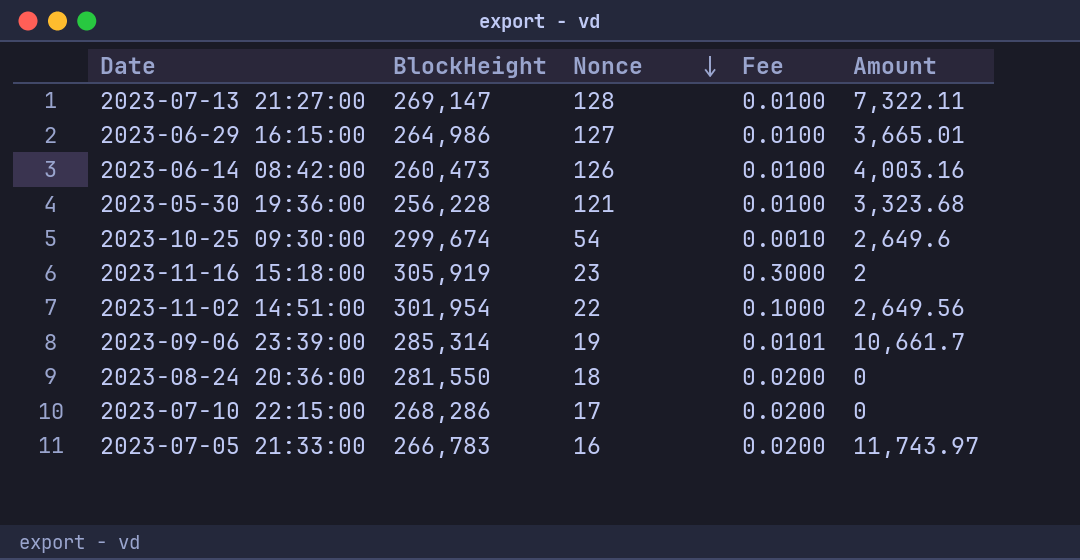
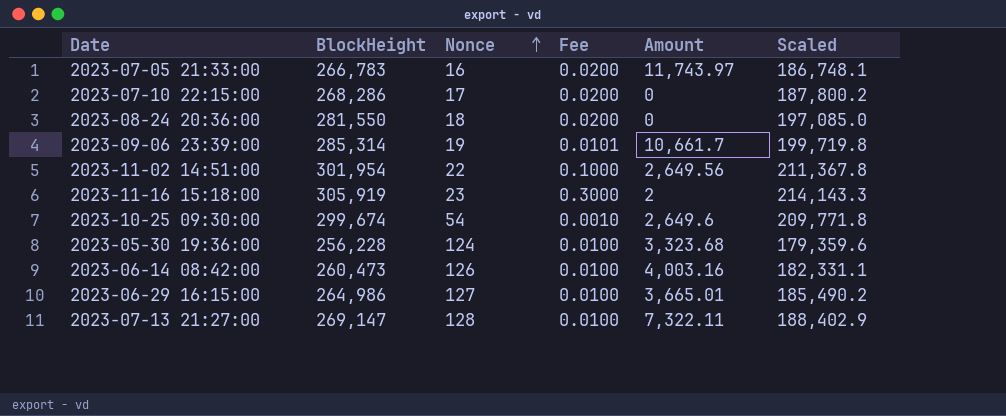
row order: Nonce descending -> Nonce ascending
column Scaled | formula: none -> [BlockHeight] * 0.7
2023-05-30 19:36:00 | Nonce: 121 -> 124

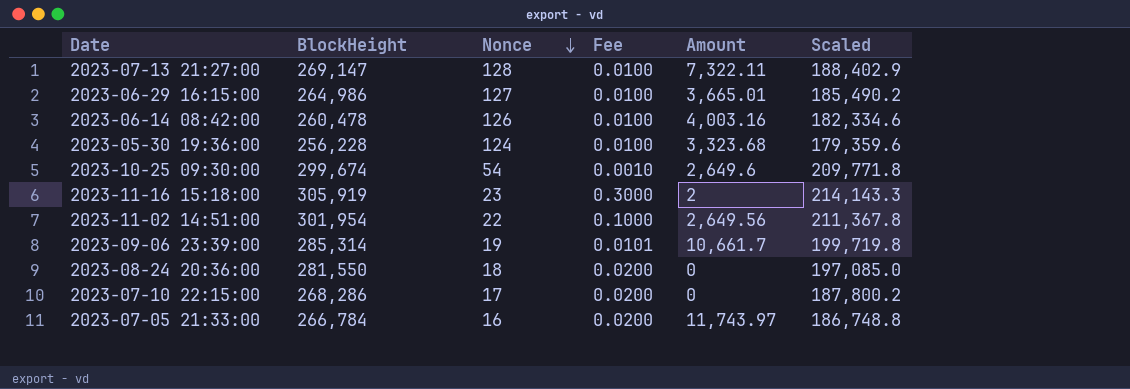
row order: Nonce ascending -> Nonce descending
2023-06-14 08:42:00 | BlockHeight: 260,473 -> 260,478
2023-06-14 08:42:00 | Scaled: 182,331.1 -> 182,334.6
2023-07-05 21:33:00 | BlockHeight: 266,783 -> 266,784
2023-07-05 21:33:00 | Scaled: 186,748.1 -> 186,748.8

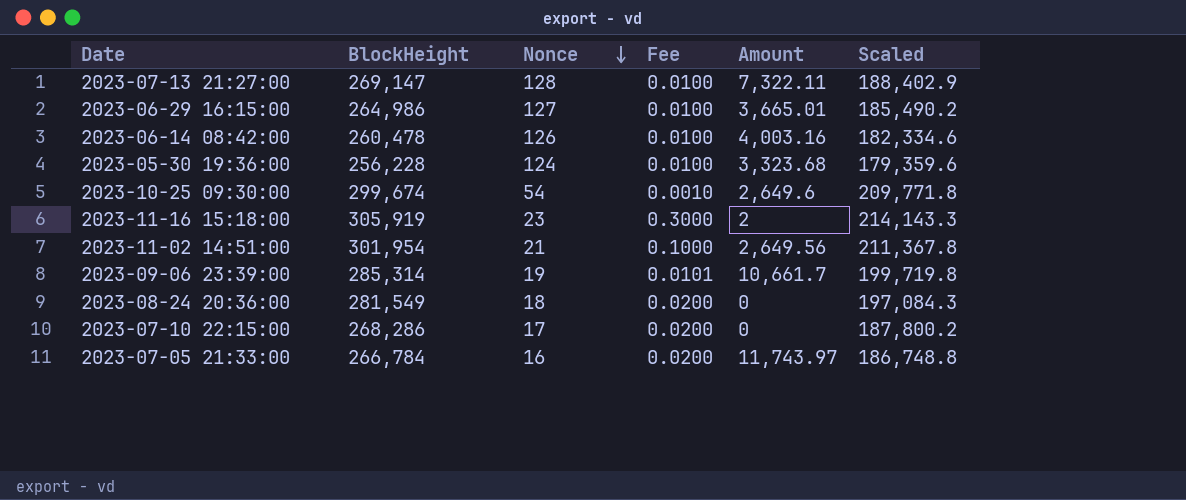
2023-11-02 14:51:00 | Nonce: 22 -> 21
2023-08-24 20:36:00 | BlockHeight: 281,550 -> 281,549
2023-08-24 20:36:00 | Scaled: 197,085.0 -> 197,084.3

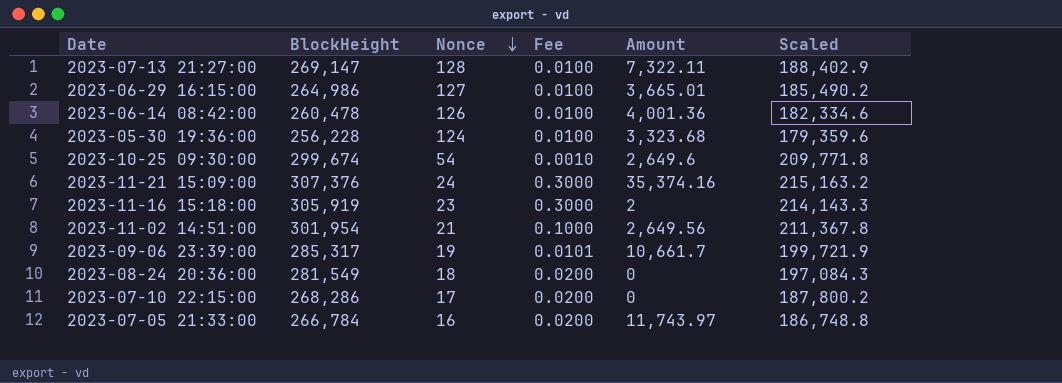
2023-06-14 08:42:00 | Amount: 4,003.16 -> 4,001.36
row 2023-11-21 15:09:00: none -> 307,376 | 24 | 0.3000 | 35,374.16 | 215,163.2
2023-09-06 23:39:00 | BlockHeight: 285,314 -> 285,317
2023-09-06 23:39:00 | Scaled: 199,719.8 -> 199,721.9

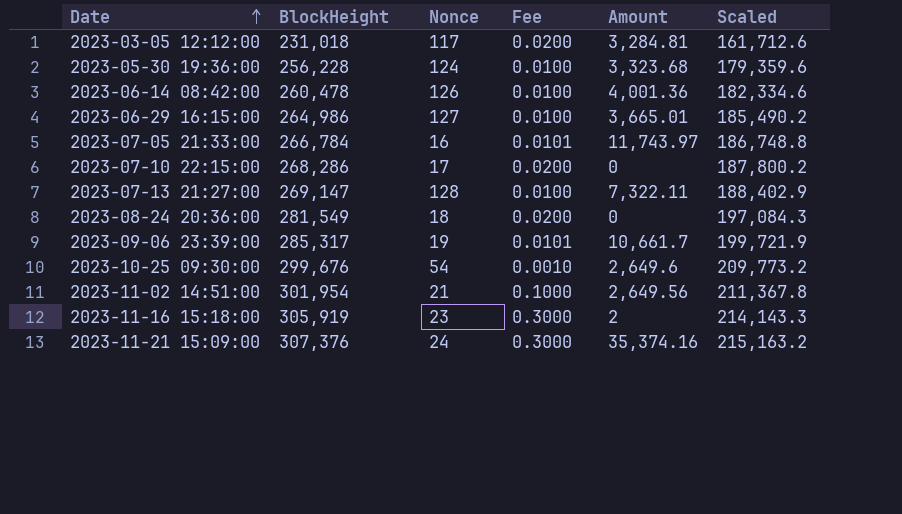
row order: Nonce descending -> Date ascending
row 2023-03-05 12:12:00: none -> 231,018 | 117 | 0.0200 | 3,284.81 | 161,712.6
2023-07-05 21:33:00 | Fee: 0.0200 -> 0.0101
2023-10-25 09:30:00 | BlockHeight: 299,674 -> 299,676
2023-10-25 09:30:00 | Scaled: 209,771.8 -> 209,773.2

